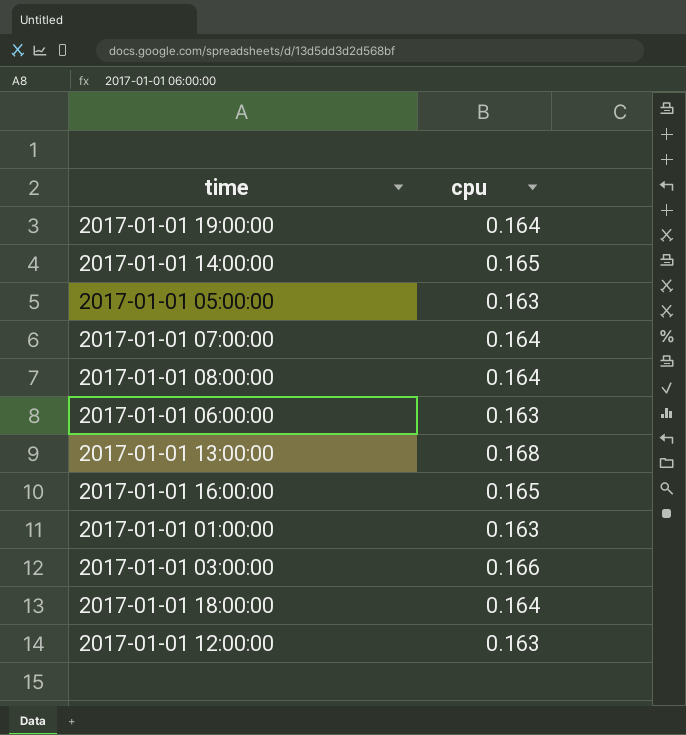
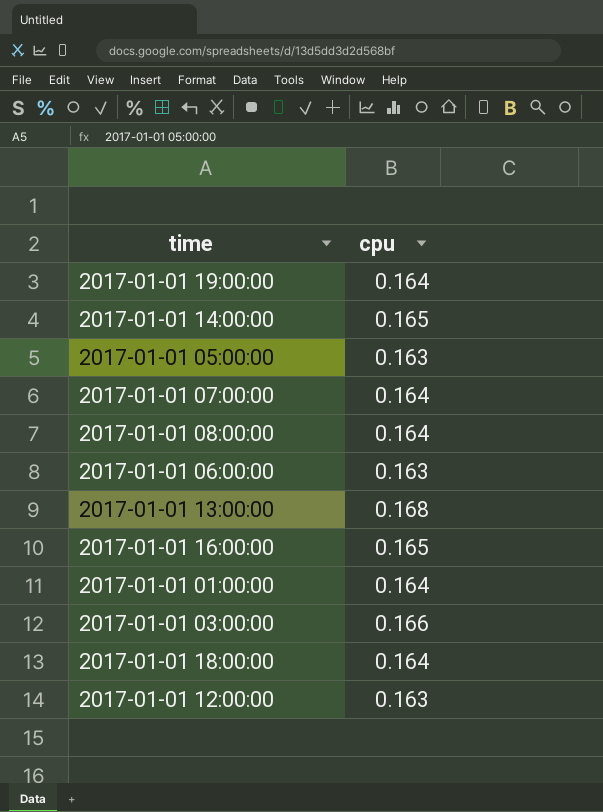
2017-01-01 01:00:00 | cpu: 0.163 -> 0.164

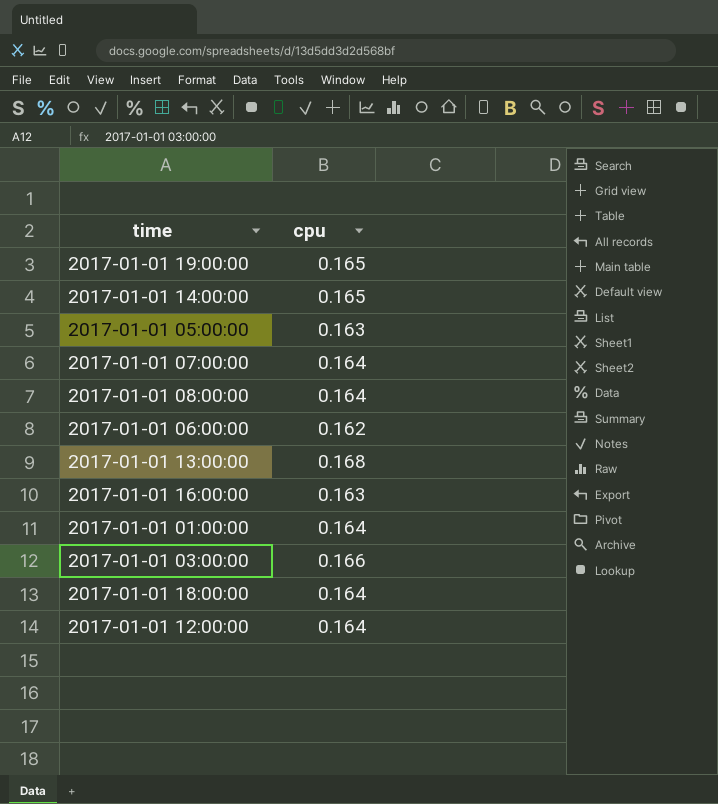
2017-01-01 19:00:00 | cpu: 0.164 -> 0.165
2017-01-01 06:00:00 | cpu: 0.163 -> 0.162
2017-01-01 16:00:00 | cpu: 0.165 -> 0.163
2017-01-01 12:00:00 | cpu: 0.163 -> 0.164

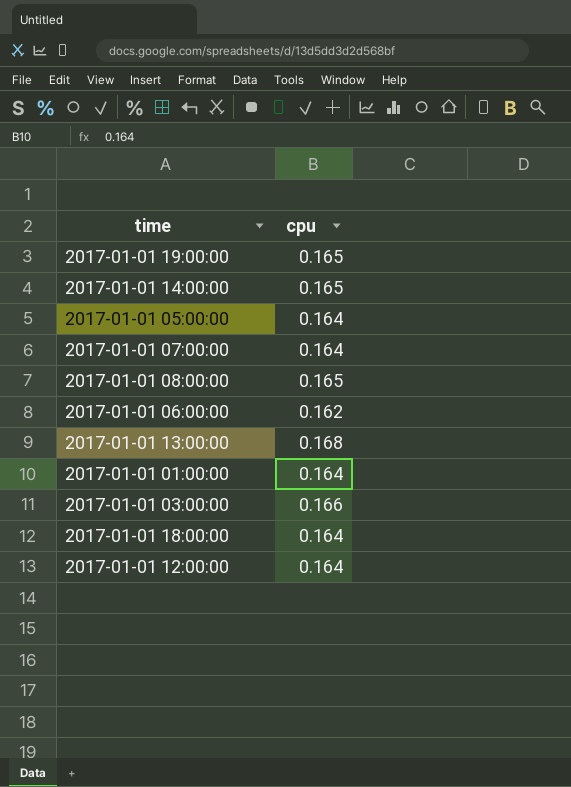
row 2017-01-01 16:00:00: 0.163 -> none
2017-01-01 05:00:00 | cpu: 0.163 -> 0.164
2017-01-01 08:00:00 | cpu: 0.164 -> 0.165

